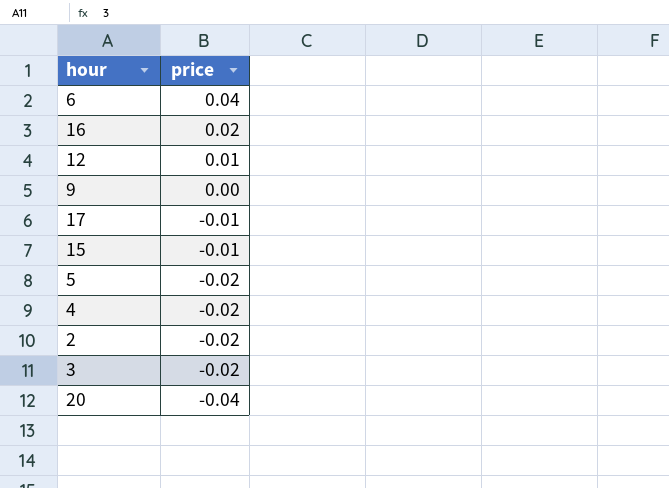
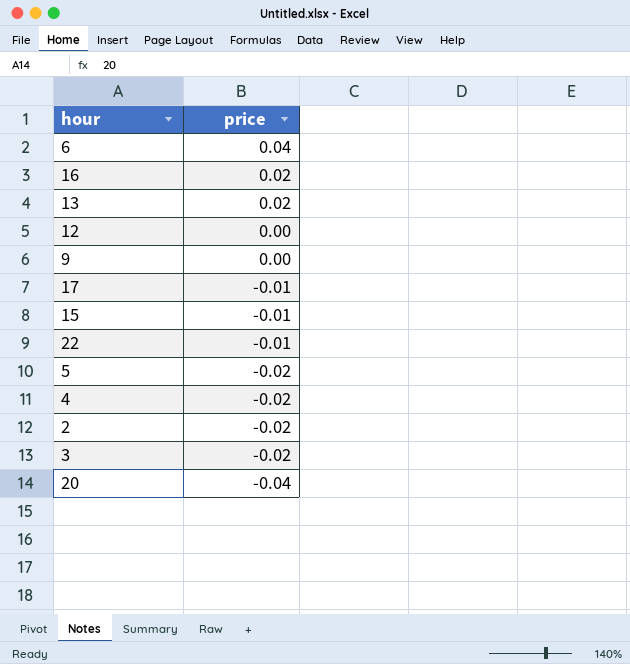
row 13: none -> 0.02
12 | price: 0.01 -> 0.00
row 22: none -> -0.01

